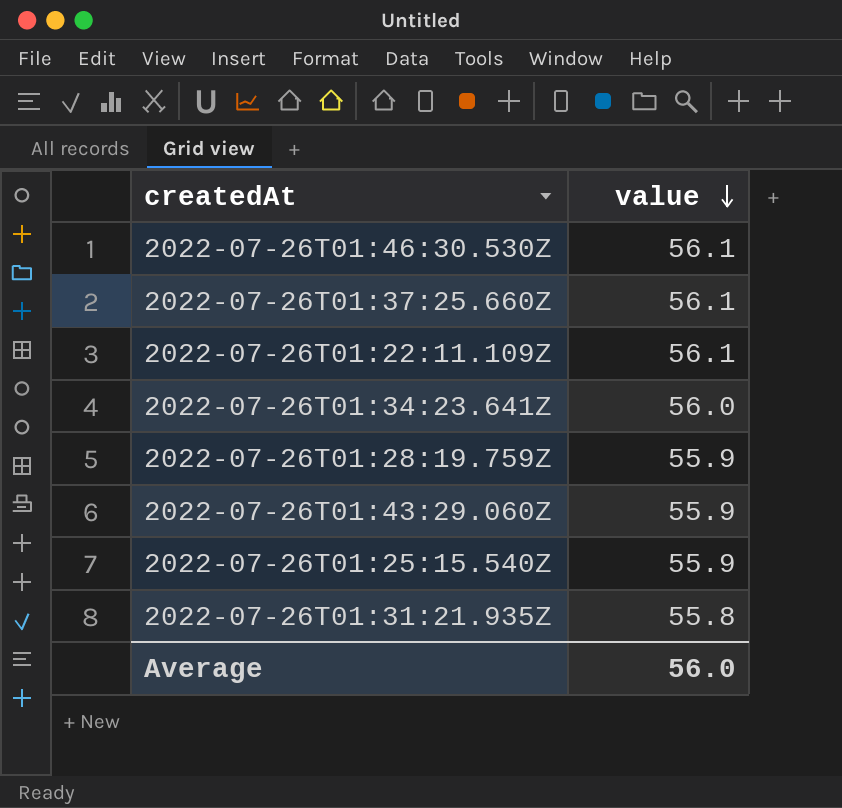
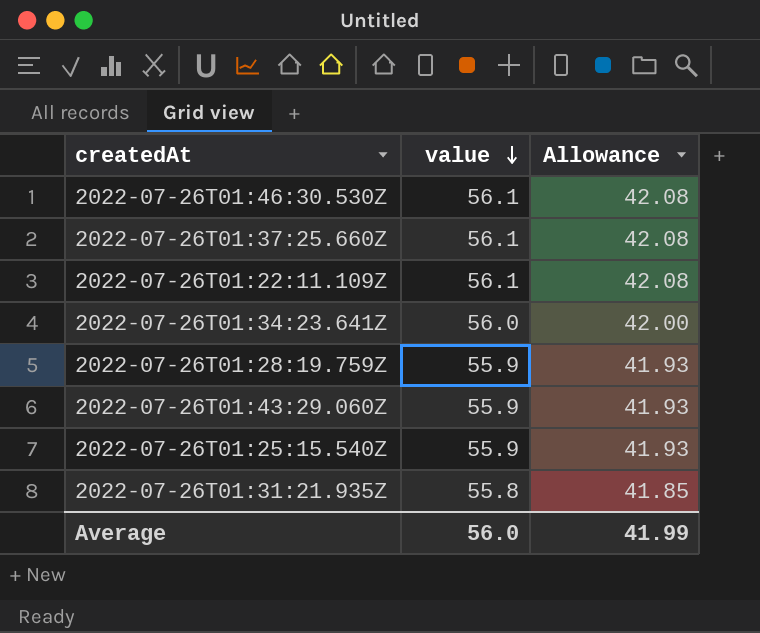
column Allowance | formula: none -> [value] * 0.75

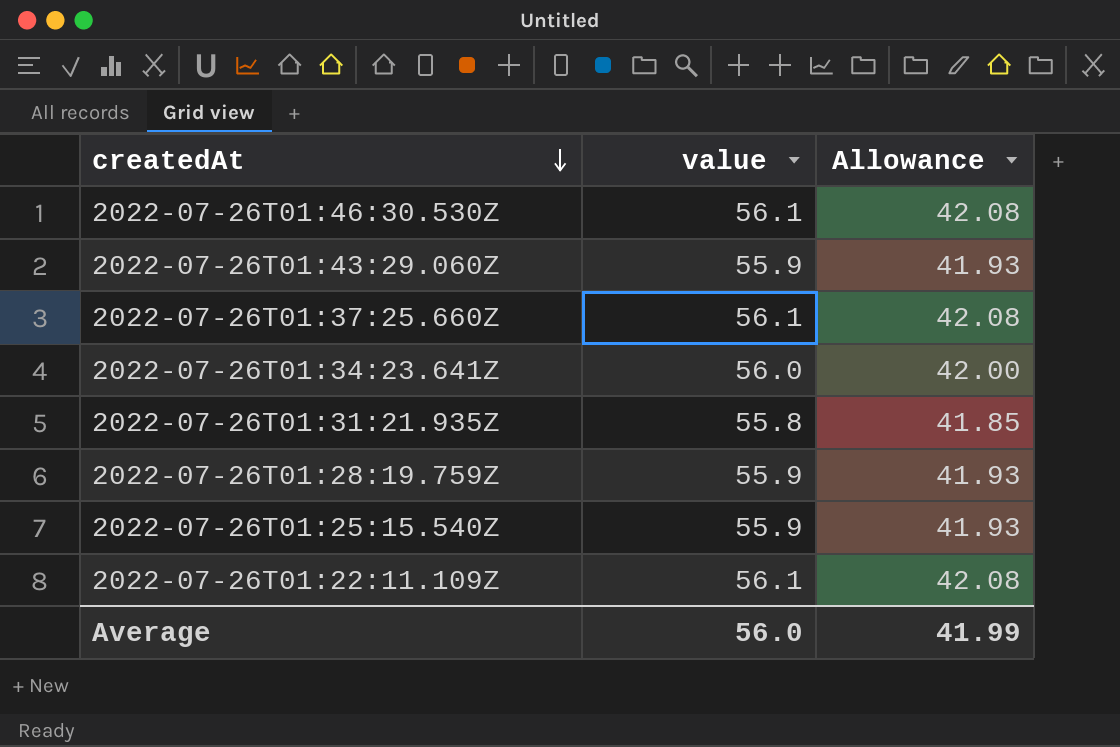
row order: value descending -> createdAt descending

